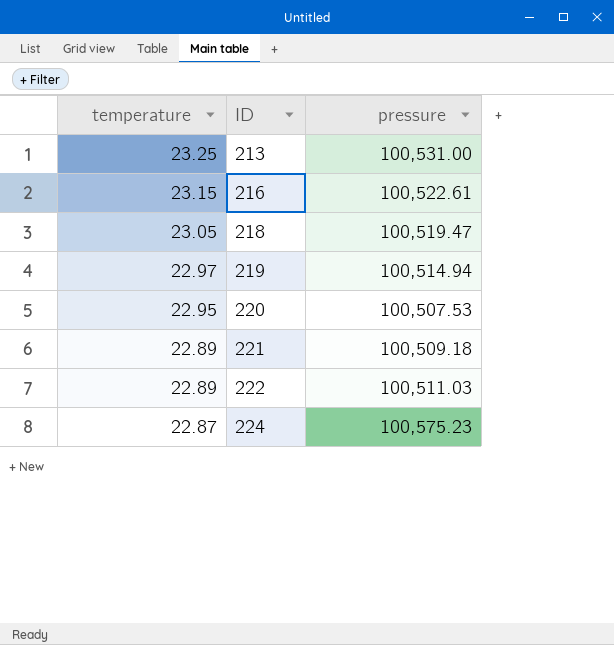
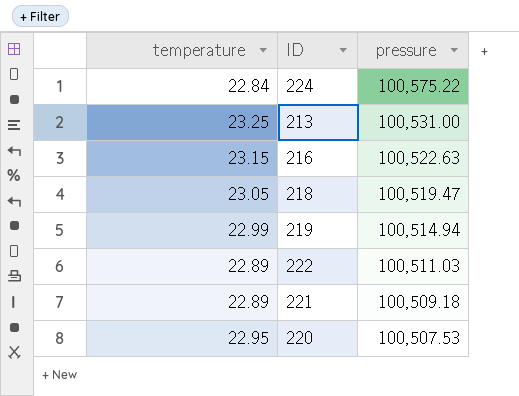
row order: temperature descending -> pressure descending
224 | temperature: 22.87 -> 22.84
224 | pressure: 100,575.23 -> 100,575.22
216 | pressure: 100,522.61 -> 100,522.63
219 | temperature: 22.97 -> 22.99

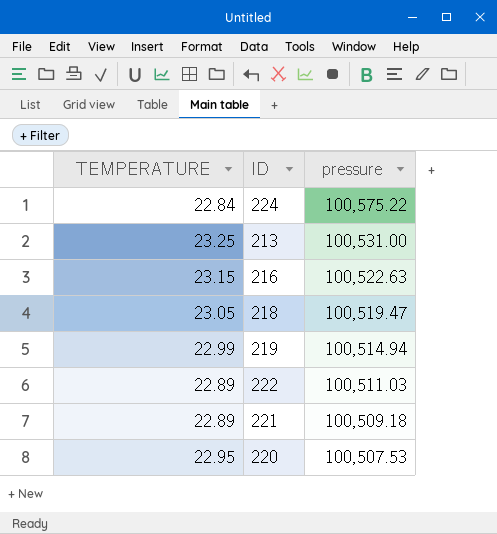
column name: temperature -> TEMPERATURE

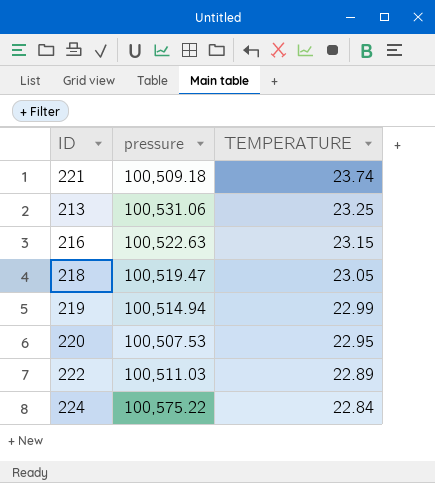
row order: pressure descending -> TEMPERATURE descending
column TEMPERATURE | position: 1 -> 3
221 | TEMPERATURE: 22.89 -> 23.74
213 | pressure: 100,531.00 -> 100,531.06

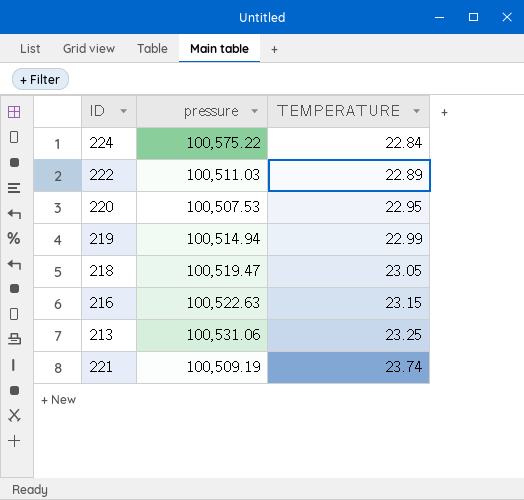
row order: TEMPERATURE descending -> TEMPERATURE ascending
221 | pressure: 100,509.18 -> 100,509.19

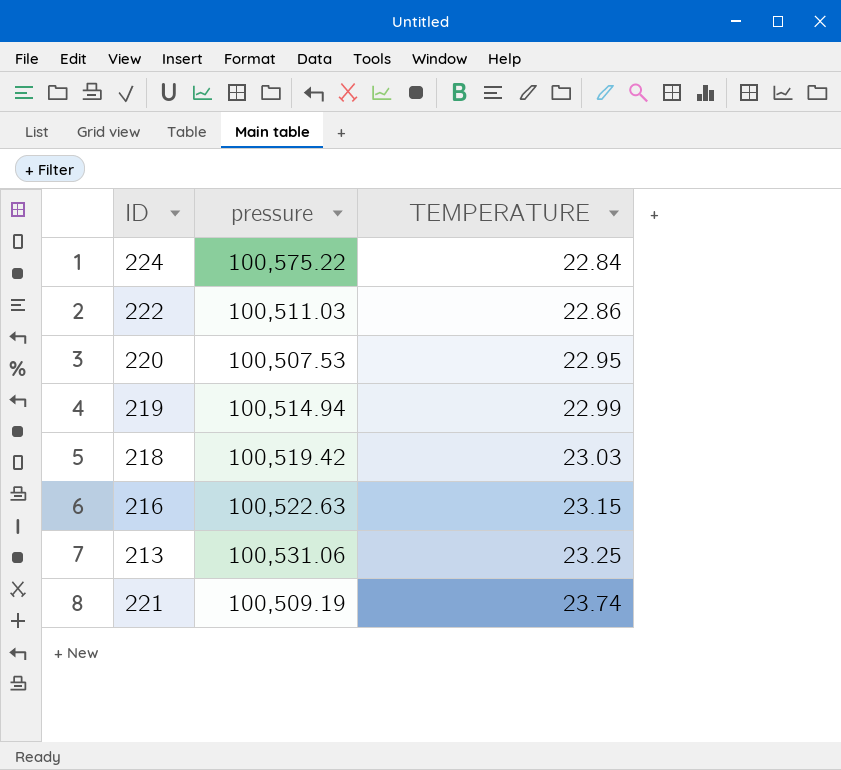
222 | TEMPERATURE: 22.89 -> 22.86
218 | pressure: 100,519.47 -> 100,519.42
218 | TEMPERATURE: 23.05 -> 23.03

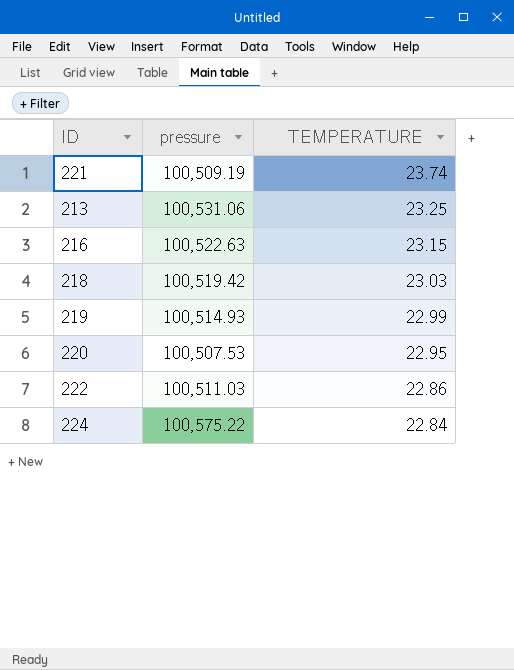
row order: TEMPERATURE ascending -> TEMPERATURE descending
219 | pressure: 100,514.94 -> 100,514.93

